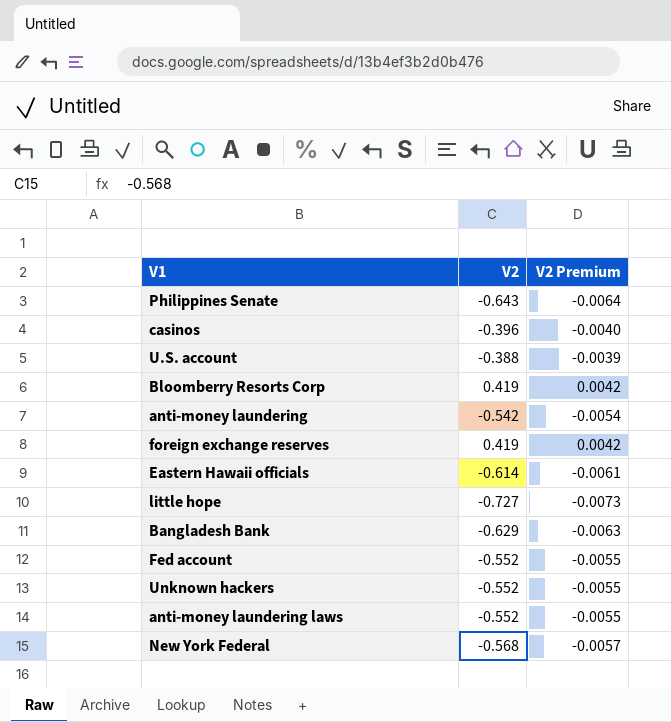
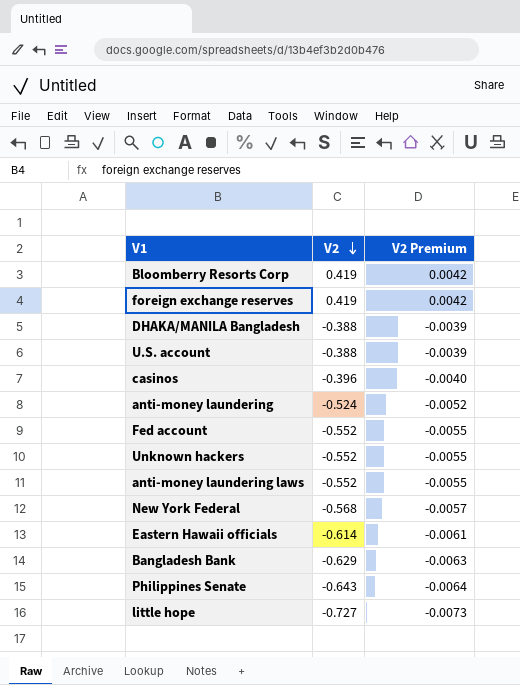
row order: none -> V2 descending
row DHAKA/MANILA Bangladesh: none -> -0.388 | -0.0039
anti-money laundering | V2: -0.542 -> -0.524
anti-money laundering | V2 Premium: -0.0054 -> -0.0052

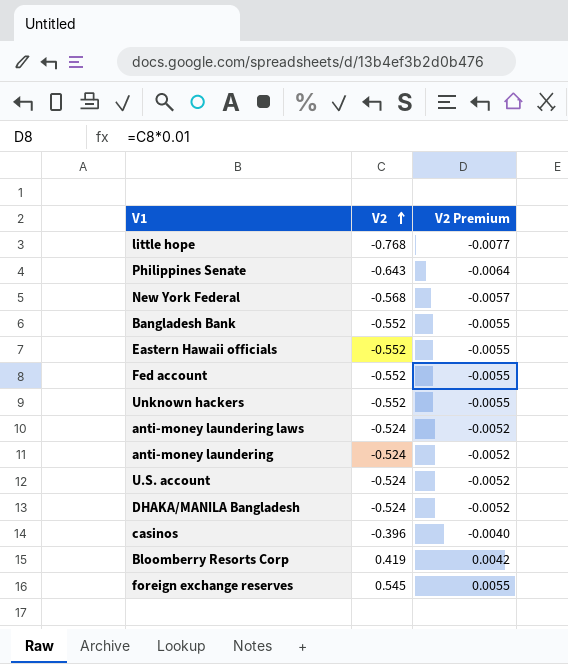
row order: V2 descending -> V2 ascending
little hope | V2: -0.727 -> -0.768
little hope | V2 Premium: -0.0073 -> -0.0077
Bangladesh Bank | V2: -0.629 -> -0.552
Bangladesh Bank | V2 Premium: -0.0063 -> -0.0055
Eastern Hawaii officials | V2: -0.614 -> -0.552
Eastern Hawaii officials | V2 Premium: -0.0061 -> -0.0055
anti-money laundering laws | V2: -0.552 -> -0.524
anti-money laundering laws | V2 Premium: -0.0055 -> -0.0052
U.S. account | V2: -0.388 -> -0.524
U.S. account | V2 Premium: -0.0039 -> -0.0052
DHAKA/MANILA Bangladesh | V2: -0.388 -> -0.524
DHAKA/MANILA Bangladesh | V2 Premium: -0.0039 -> -0.0052
foreign exchange reserves | V2: 0.419 -> 0.545
foreign exchange reserves | V2 Premium: 0.0042 -> 0.0055

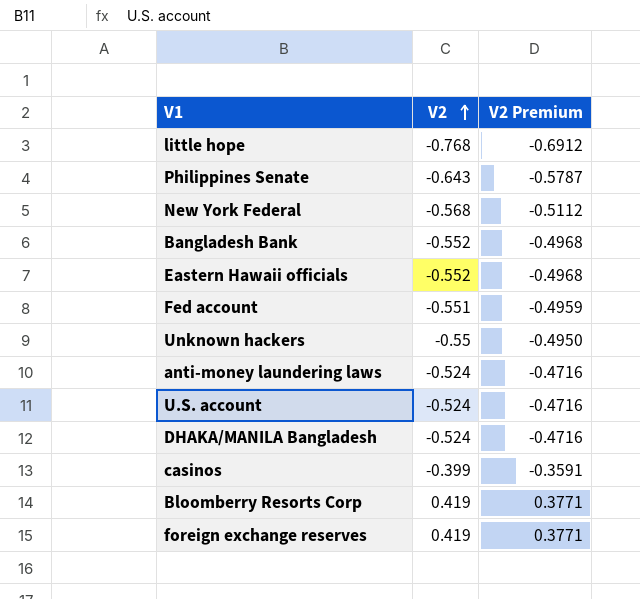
column V2 Premium | formula: [V2] * 0.01 -> [V2] * 0.9
row anti-money laundering: -0.524 | -0.0052 -> none
Fed account | V2: -0.552 -> -0.551
Unknown hackers | V2: -0.552 -> -0.55
casinos | V2: -0.396 -> -0.399
foreign exchange reserves | V2: 0.545 -> 0.419

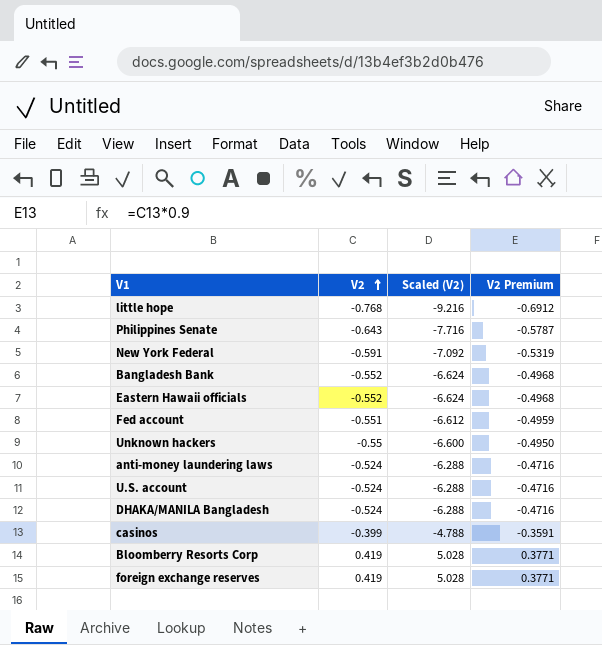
column Scaled (V2) | formula: none -> [V2] * 12
New York Federal | V2: -0.568 -> -0.591
New York Federal | V2 Premium: -0.5112 -> -0.5319

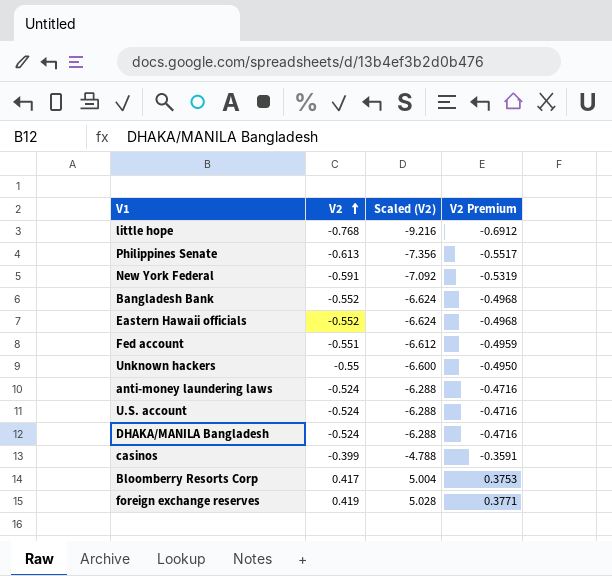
Philippines Senate | V2: -0.643 -> -0.613
Philippines Senate | Scaled (V2): -7.716 -> -7.356
Philippines Senate | V2 Premium: -0.5787 -> -0.5517
Bloomberry Resorts Corp | V2: 0.419 -> 0.417
Bloomberry Resorts Corp | Scaled (V2): 5.028 -> 5.004
Bloomberry Resorts Corp | V2 Premium: 0.3771 -> 0.3753

